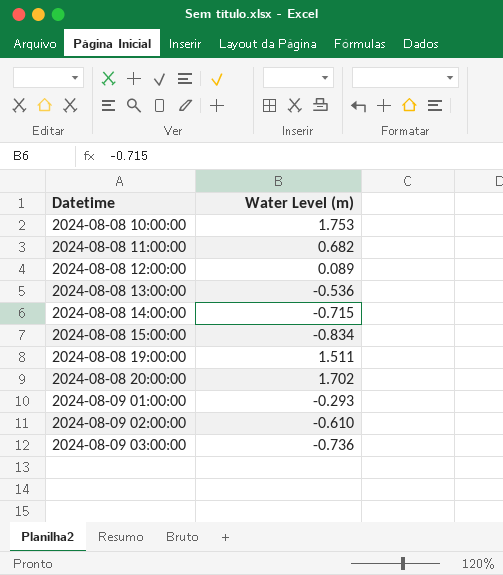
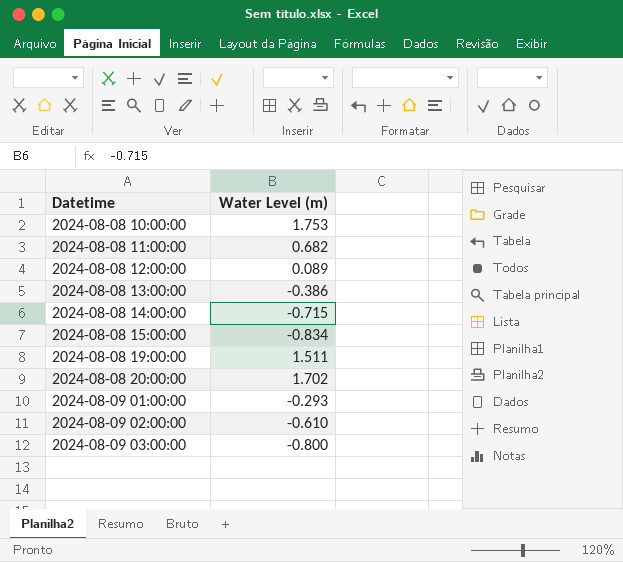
2024-08-08 13:00:00 | Water Level (m): -0.536 -> -0.386
2024-08-09 03:00:00 | Water Level (m): -0.736 -> -0.800

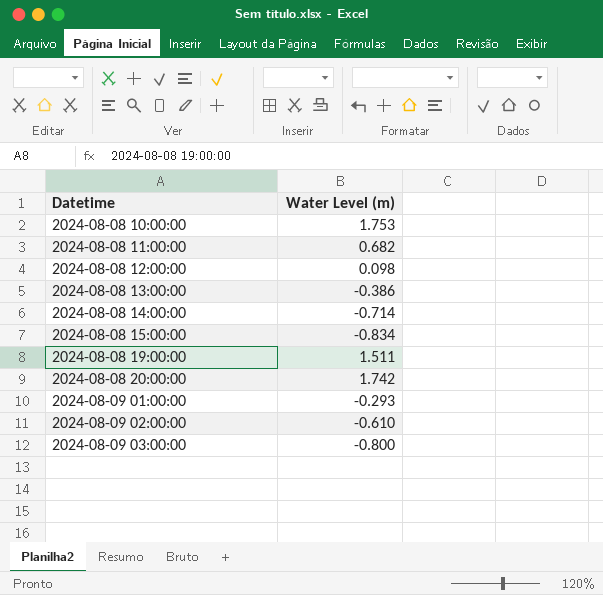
2024-08-08 12:00:00 | Water Level (m): 0.089 -> 0.098
2024-08-08 14:00:00 | Water Level (m): -0.715 -> -0.714
2024-08-08 20:00:00 | Water Level (m): 1.702 -> 1.742

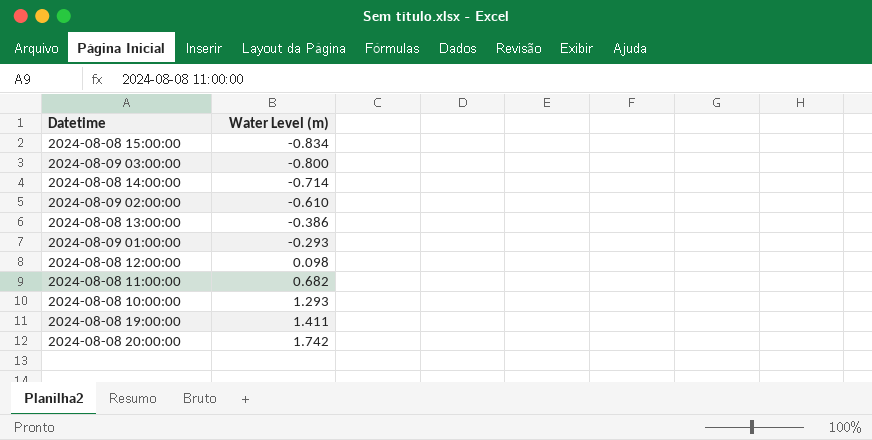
row order: Datetime ascending -> Water Level (m) ascending
2024-08-08 10:00:00 | Water Level (m): 1.753 -> 1.293
2024-08-08 19:00:00 | Water Level (m): 1.511 -> 1.411

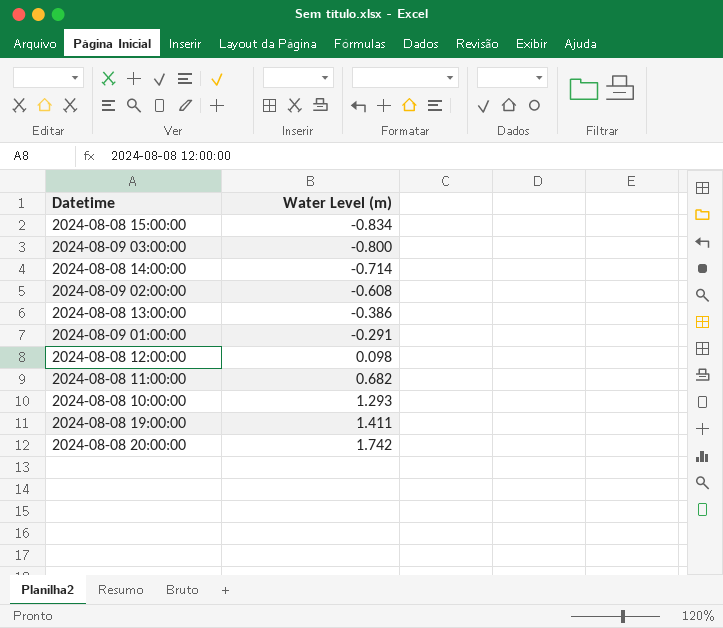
2024-08-09 02:00:00 | Water Level (m): -0.610 -> -0.608
2024-08-09 01:00:00 | Water Level (m): -0.293 -> -0.291

